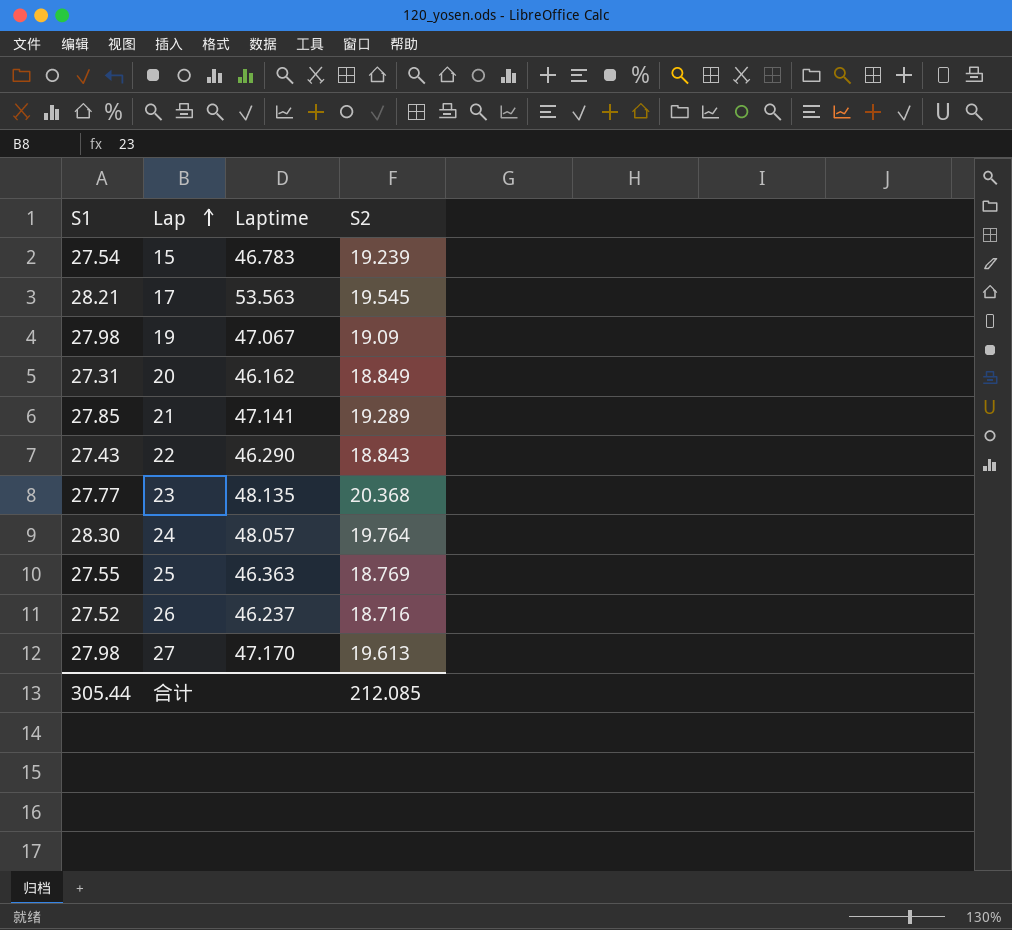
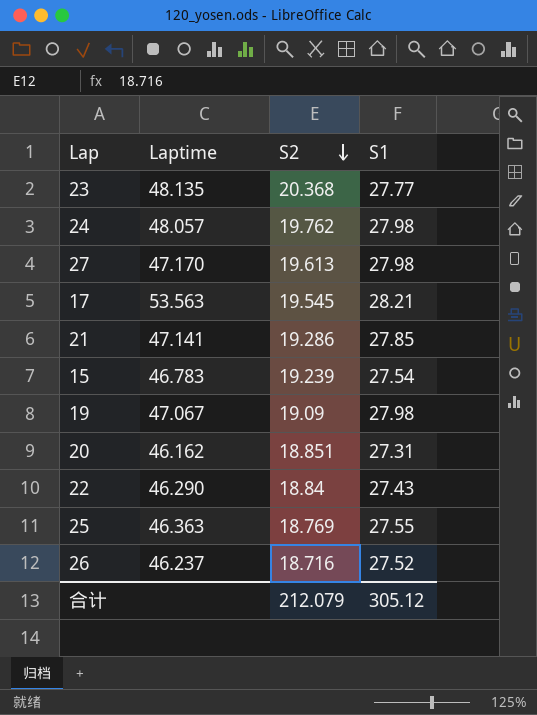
row order: Lap ascending -> S2 descending
column S1 | position: 1 -> 4
24 | S2: 19.764 -> 19.762
24 | S1: 28.30 -> 27.98
21 | S2: 19.289 -> 19.286
20 | S2: 18.849 -> 18.851
22 | S2: 18.843 -> 18.84
合计 | S2: 212.085 -> 212.079
合计 | S1: 305.44 -> 305.12

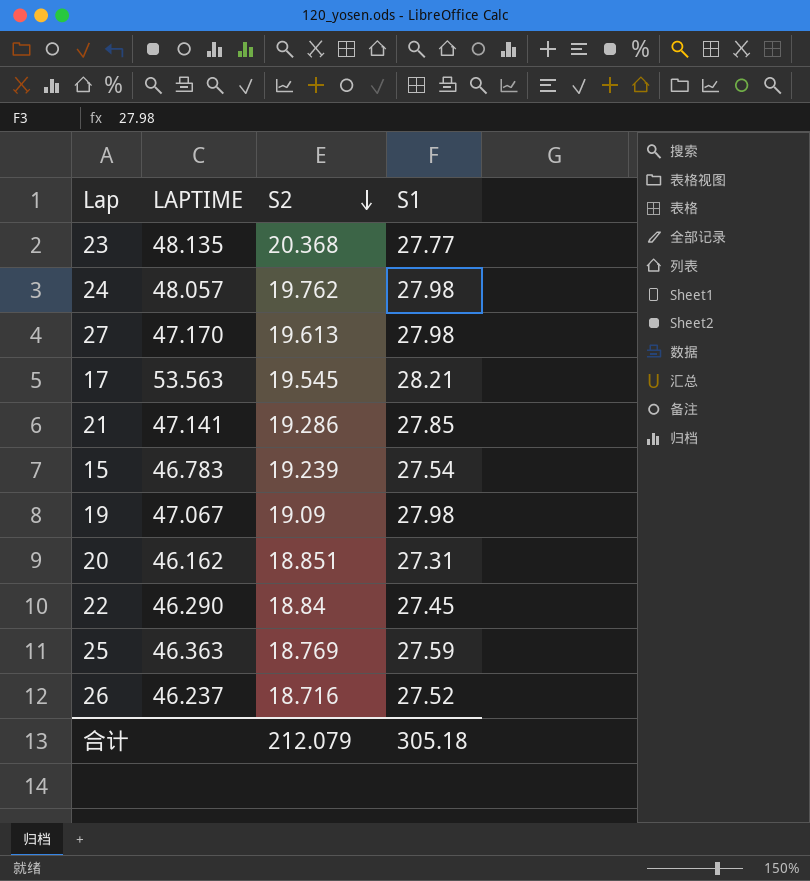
column name: Laptime -> LAPTIME
22 | S1: 27.43 -> 27.45
25 | S1: 27.55 -> 27.59
合计 | S1: 305.12 -> 305.18

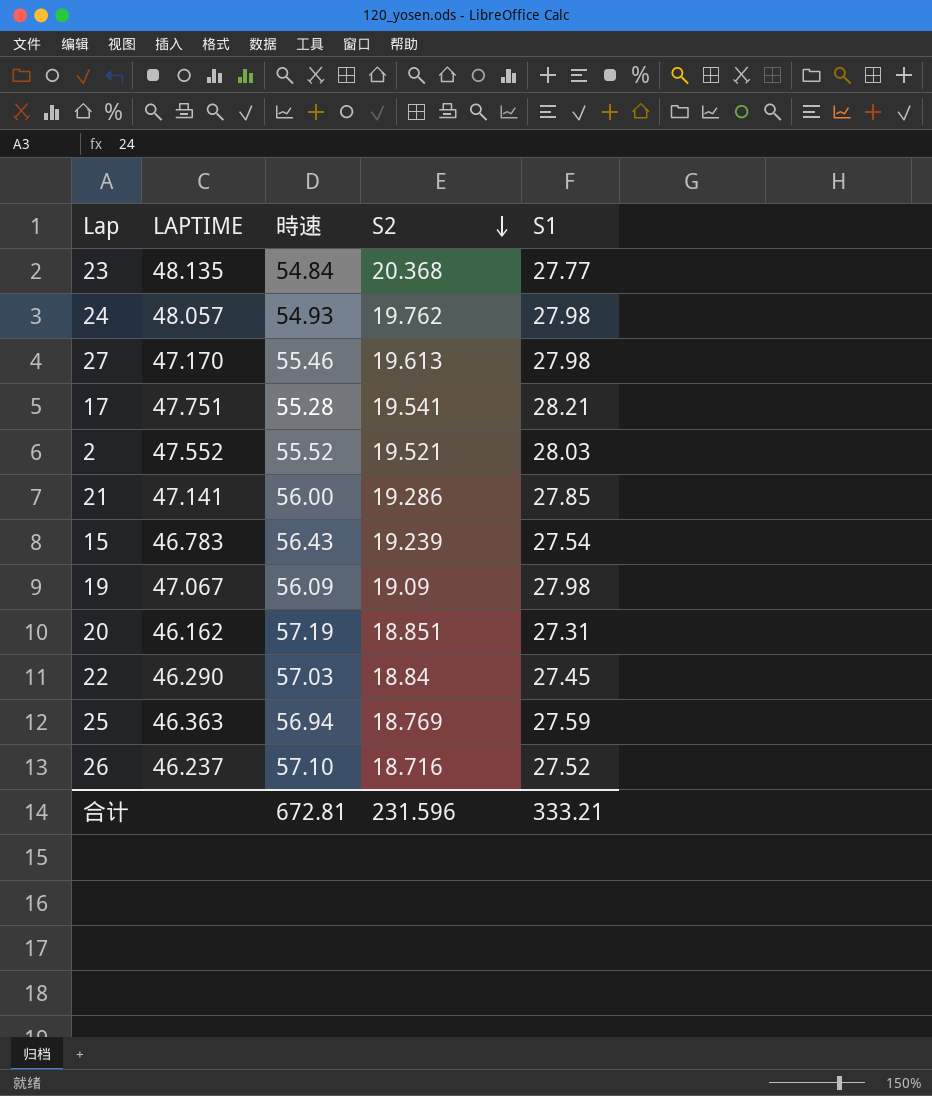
column 時速 | position: none -> 3
17 | LAPTIME: 53.563 -> 47.751
17 | S2: 19.545 -> 19.541
row 2: none -> 47.552 | 55.52 | 19.521 | 28.03
合计 | S2: 212.079 -> 231.596
合计 | S1: 305.18 -> 333.21

